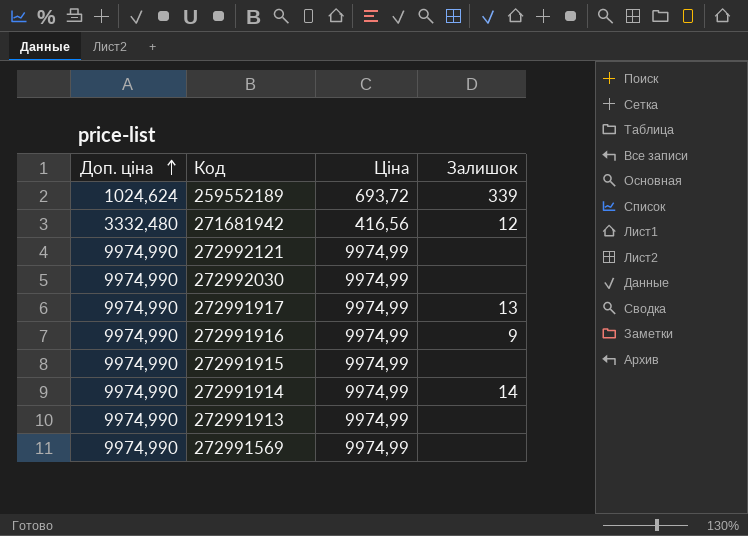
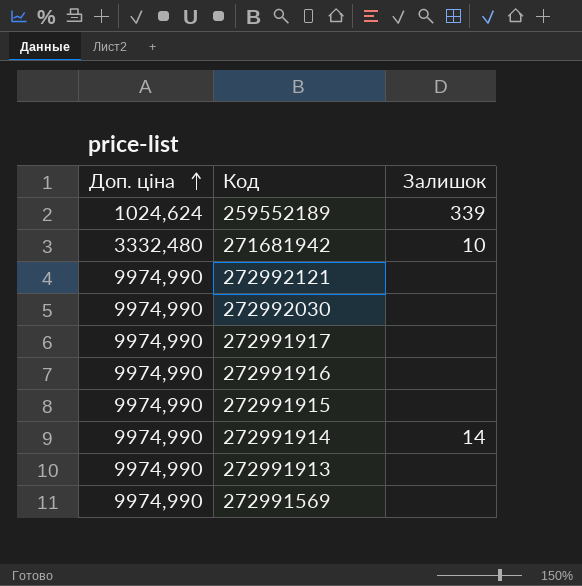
column Ціна | position: 3 -> none
271681942 | Залишок: 12 -> 10
272991917 | Залишок: 13 -> none
272991916 | Залишок: 9 -> none

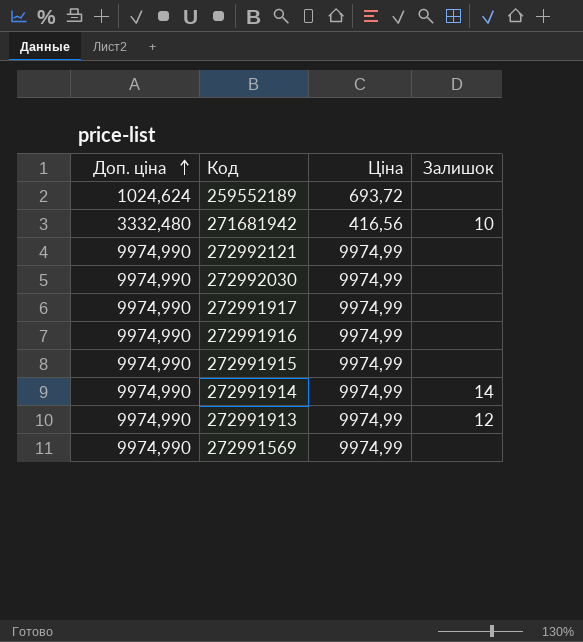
column Ціна | position: none -> 3
259552189 | Залишок: 339 -> none
272991913 | Залишок: none -> 12

